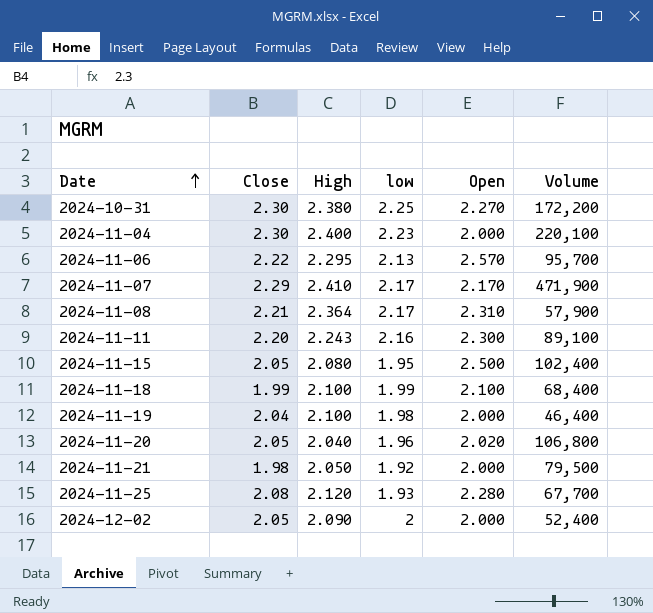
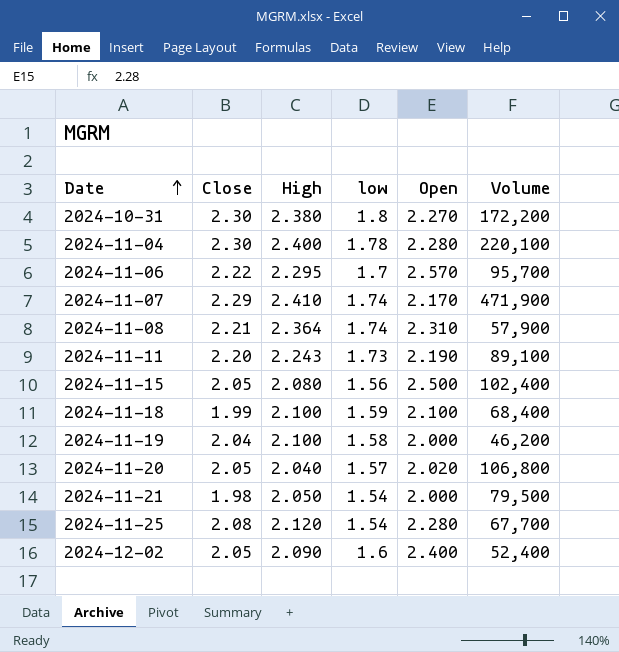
2024-10-31 | low: 2.25 -> 1.8
2024-11-04 | low: 2.23 -> 1.78
2024-11-04 | Open: 2.000 -> 2.280
2024-11-06 | low: 2.13 -> 1.7
2024-11-07 | low: 2.17 -> 1.74
2024-11-08 | low: 2.17 -> 1.74
2024-11-11 | low: 2.16 -> 1.73
2024-11-11 | Open: 2.300 -> 2.190
2024-11-15 | low: 1.95 -> 1.56
2024-11-18 | low: 1.99 -> 1.59
2024-11-19 | low: 1.98 -> 1.58
2024-11-19 | Volume: 46,400 -> 46,200
2024-11-20 | low: 1.96 -> 1.57
2024-11-21 | low: 1.92 -> 1.54
2024-11-25 | low: 1.93 -> 1.54
2024-12-02 | low: 2 -> 1.6
2024-12-02 | Open: 2.000 -> 2.400

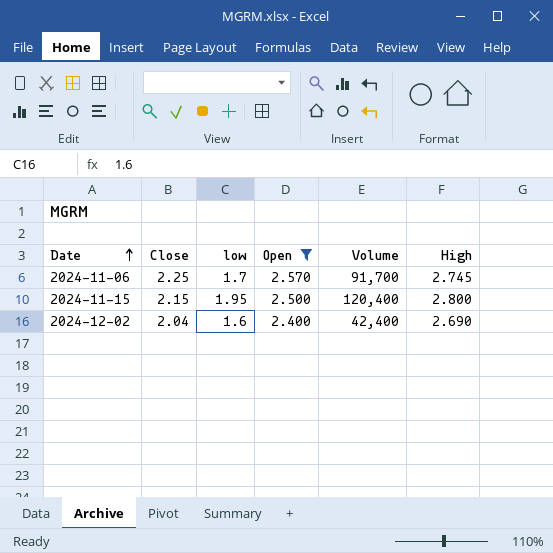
filter: none -> Open >= 2.400
column High | position: 3 -> 6
2024-11-06 | Close: 2.22 -> 2.25
2024-11-06 | Volume: 95,700 -> 91,700
2024-11-06 | High: 2.295 -> 2.745
2024-11-15 | Close: 2.05 -> 2.15
2024-11-15 | low: 1.56 -> 1.95
2024-11-15 | Volume: 102,400 -> 120,400
2024-11-15 | High: 2.080 -> 2.800
2024-12-02 | Close: 2.05 -> 2.04
2024-12-02 | Volume: 52,400 -> 42,400
2024-12-02 | High: 2.090 -> 2.690

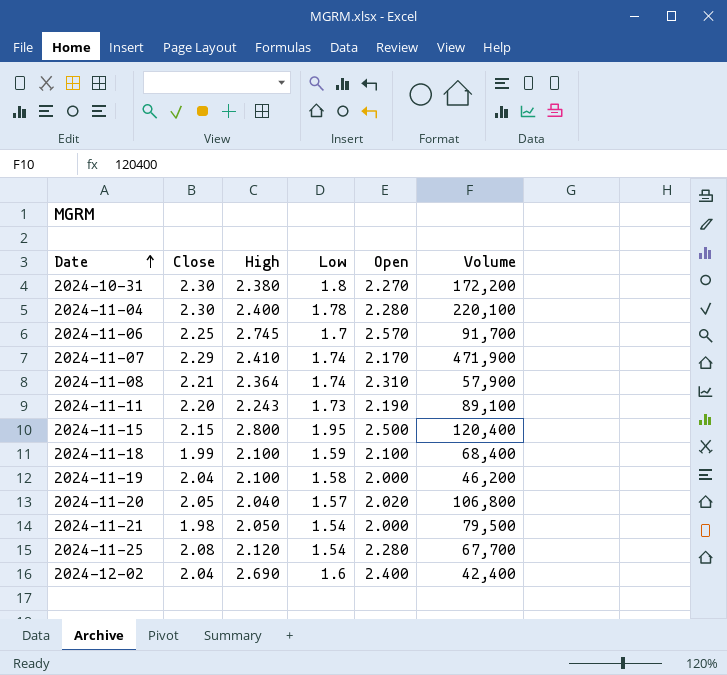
filter: Open >= 2.400 -> none
column High | position: 6 -> 3
column name: low -> Low

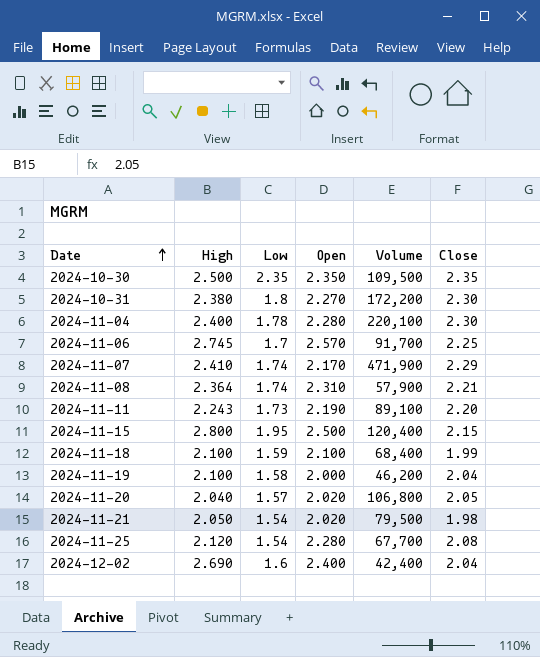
column Close | position: 2 -> 6
row 2024-10-30: none -> 2.500 | 2.35 | 2.350 | 109,500 | 2.35
2024-11-21 | Open: 2.000 -> 2.020

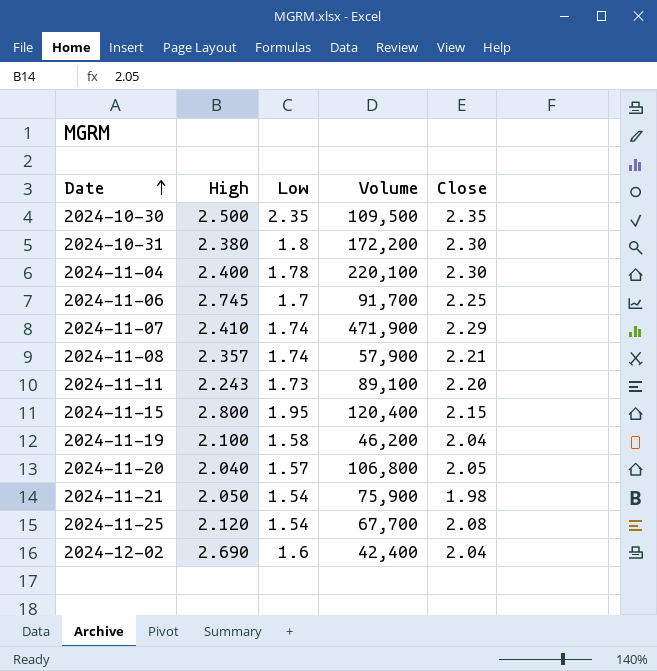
column Open | position: 4 -> none
row 2024-11-18: 2.100 | 1.59 | 2.100 | 68,400 | 1.99 -> none
2024-11-08 | High: 2.364 -> 2.357
2024-11-21 | Volume: 79,500 -> 75,900

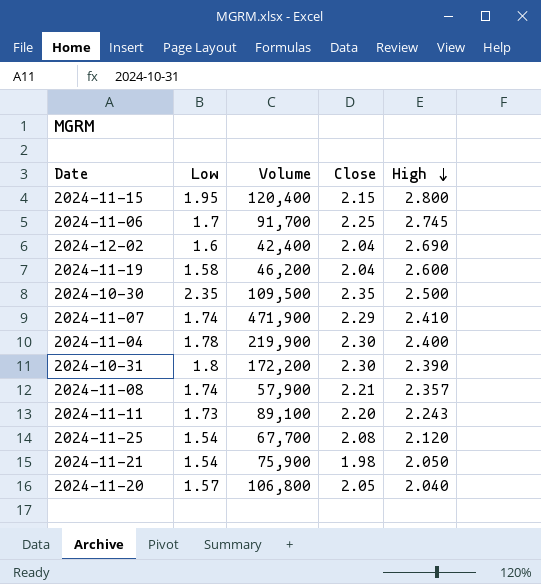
row order: Date ascending -> High descending
column High | position: 2 -> 5
2024-11-19 | High: 2.100 -> 2.600
2024-11-04 | Volume: 220,100 -> 219,900
2024-10-31 | High: 2.380 -> 2.390

